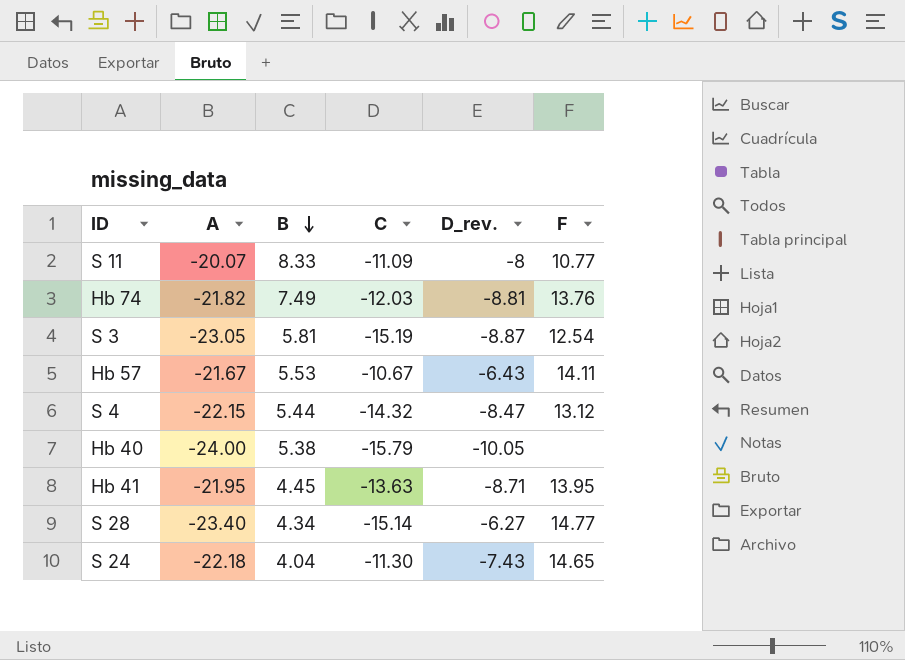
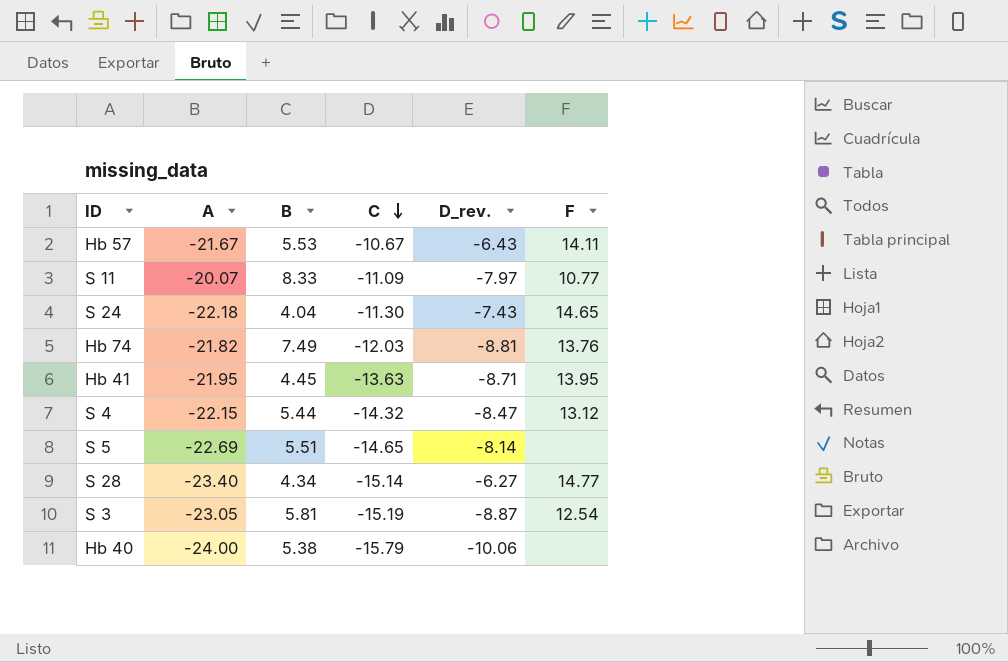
row order: B descending -> C descending
S 11 | D_rev.: -8 -> -7.97
row S 5: none -> -22.69 | 5.51 | -14.65 | -8.14 | none
Hb 40 | D_rev.: -10.05 -> -10.06

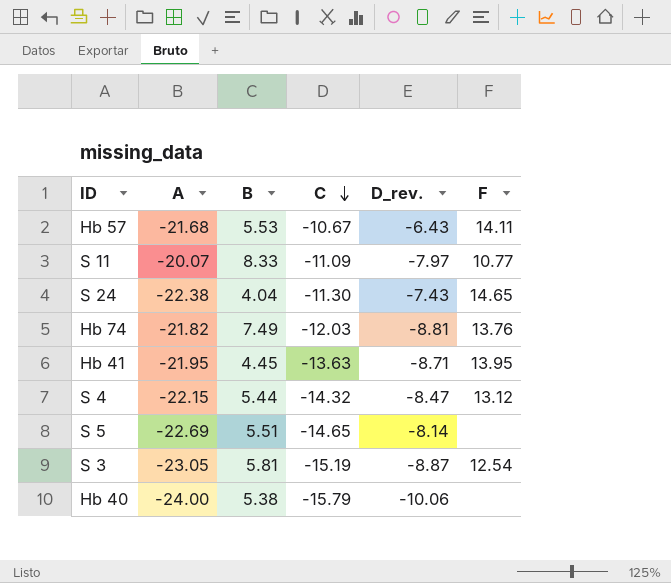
row S 28: -23.40 | 4.34 | -15.14 | -6.27 | 14.77 -> none
Hb 57 | A: -21.67 -> -21.68
S 24 | A: -22.18 -> -22.38

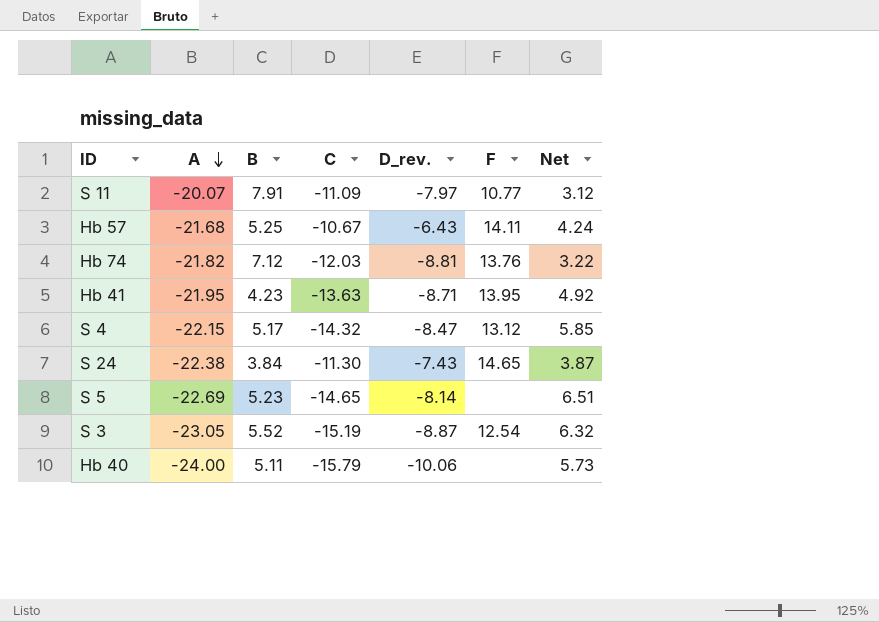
row order: C descending -> A descending
column Net | formula: none -> [D_rev.] - [C]
S 11 | B: 8.33 -> 7.91
Hb 57 | B: 5.53 -> 5.25
Hb 74 | B: 7.49 -> 7.12
Hb 41 | B: 4.45 -> 4.23
S 4 | B: 5.44 -> 5.17
S 24 | B: 4.04 -> 3.84
S 5 | B: 5.51 -> 5.23
S 3 | B: 5.81 -> 5.52
Hb 40 | B: 5.38 -> 5.11

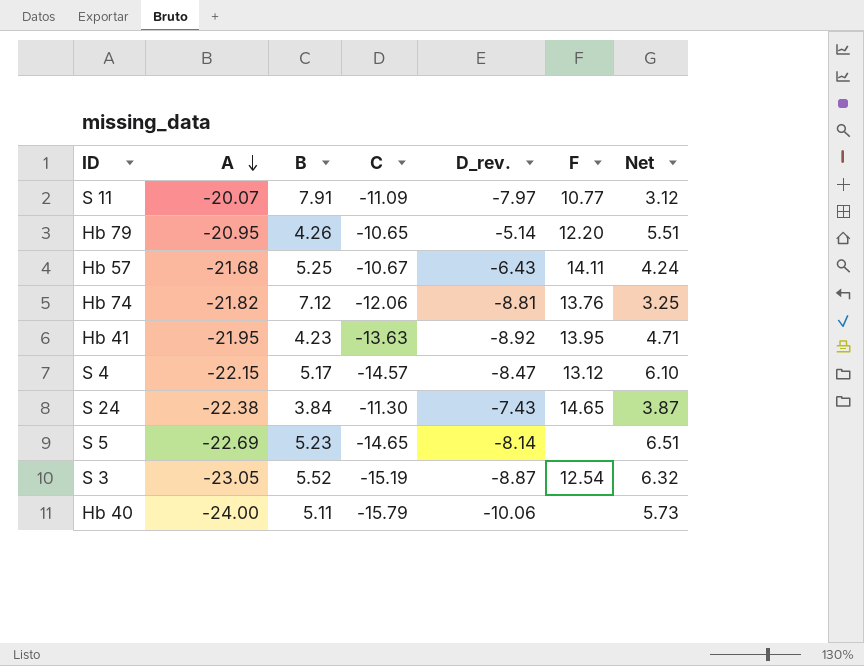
row Hb 79: none -> -20.95 | 4.26 | -10.65 | -5.14 | 12.20 | 5.51
Hb 74 | C: -12.03 -> -12.06
Hb 74 | Net: 3.22 -> 3.25
Hb 41 | D_rev.: -8.71 -> -8.92
Hb 41 | Net: 4.92 -> 4.71
S 4 | C: -14.32 -> -14.57
S 4 | Net: 5.85 -> 6.10

